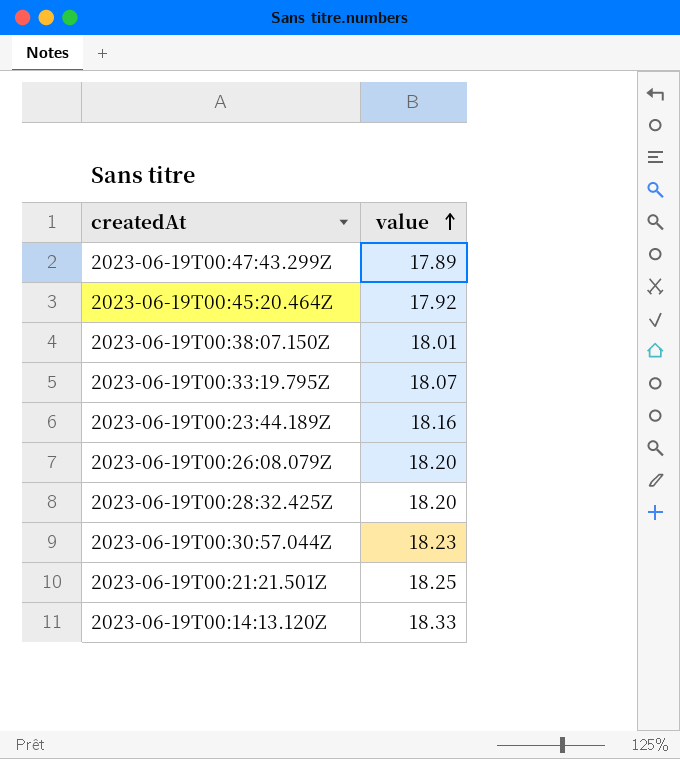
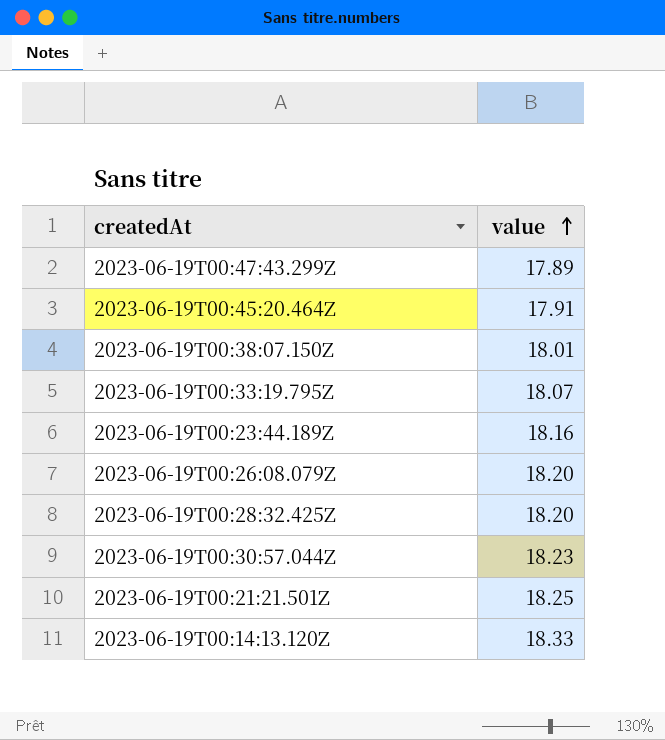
2023-06-19T00:45:20.464Z | value: 17.92 -> 17.91

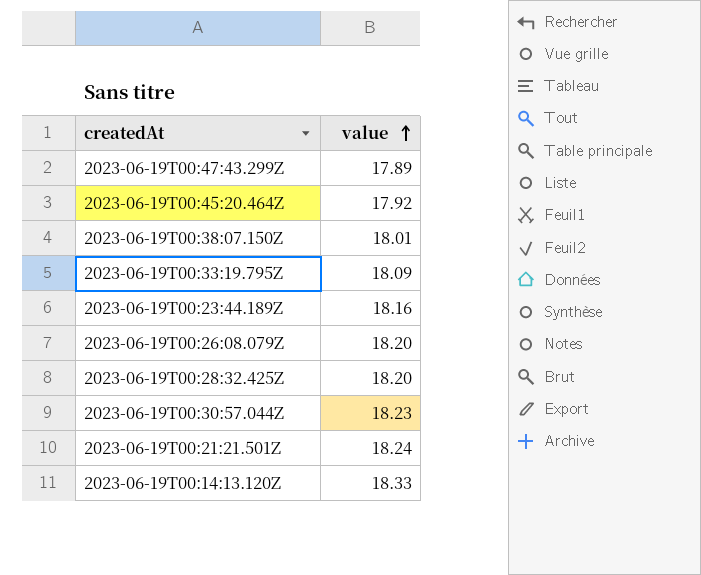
2023-06-19T00:45:20.464Z | value: 17.91 -> 17.92
2023-06-19T00:33:19.795Z | value: 18.07 -> 18.09
2023-06-19T00:21:21.501Z | value: 18.25 -> 18.24

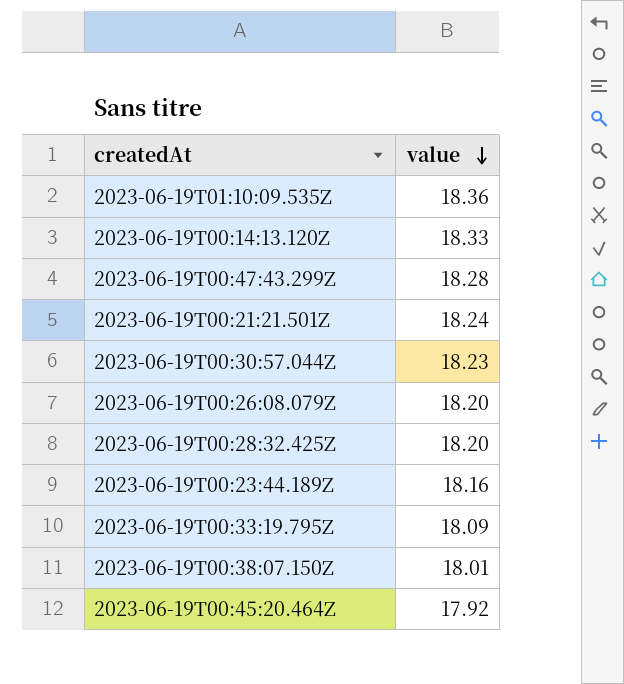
row order: value ascending -> value descending
row 2023-06-19T01:10:09.535Z: none -> 18.36
2023-06-19T00:47:43.299Z | value: 17.89 -> 18.28

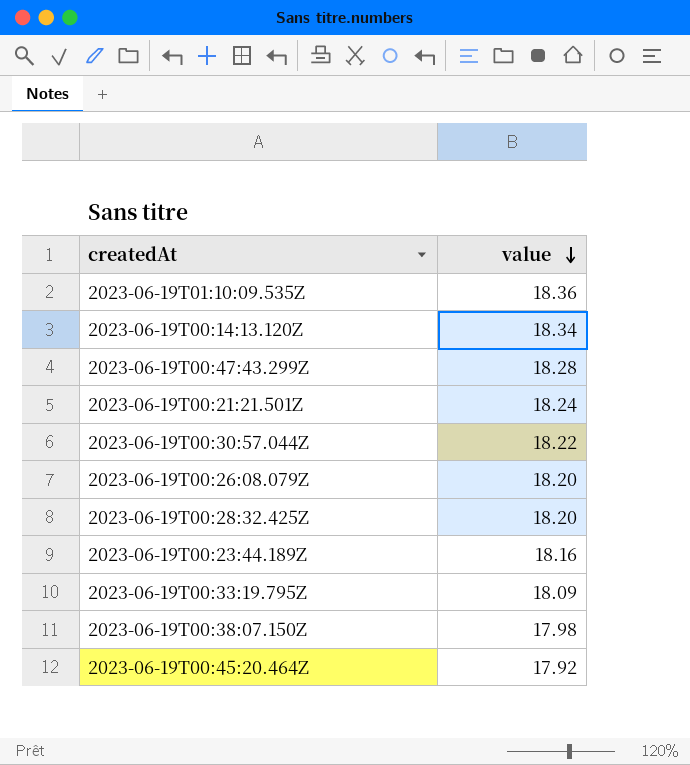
2023-06-19T00:14:13.120Z | value: 18.33 -> 18.34
2023-06-19T00:30:57.044Z | value: 18.23 -> 18.22
2023-06-19T00:38:07.150Z | value: 18.01 -> 17.98

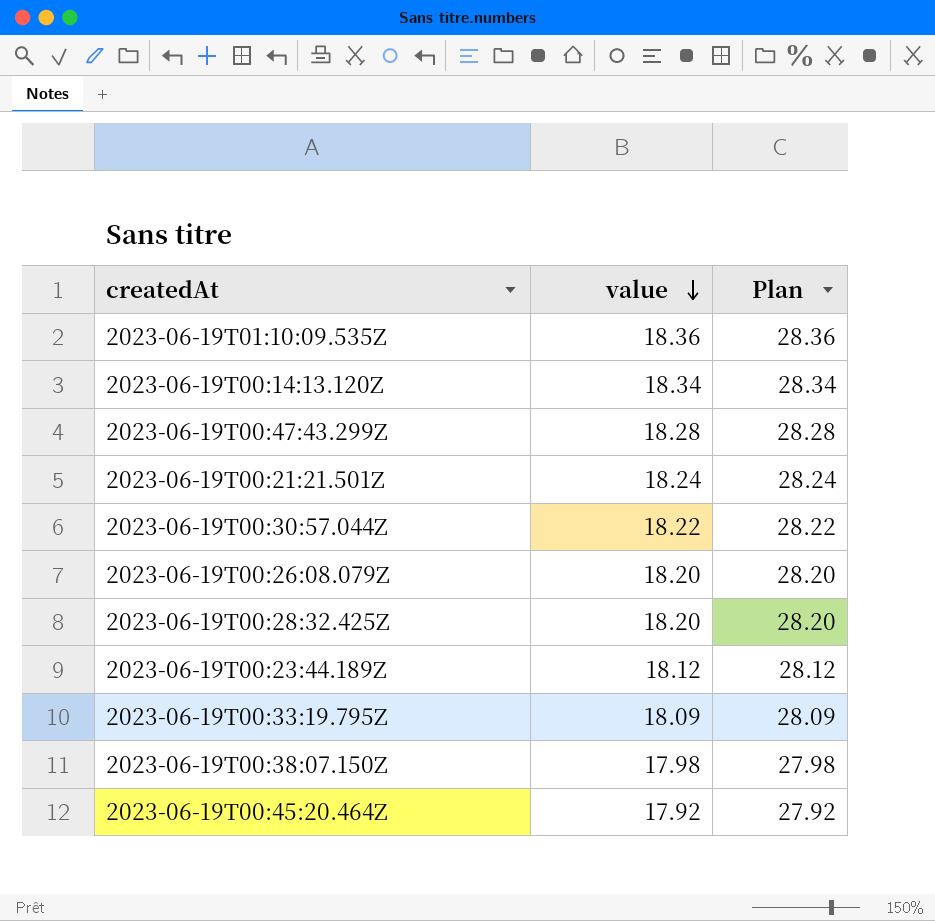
column Plan | formula: none -> [value] + 10
2023-06-19T00:23:44.189Z | value: 18.16 -> 18.12

